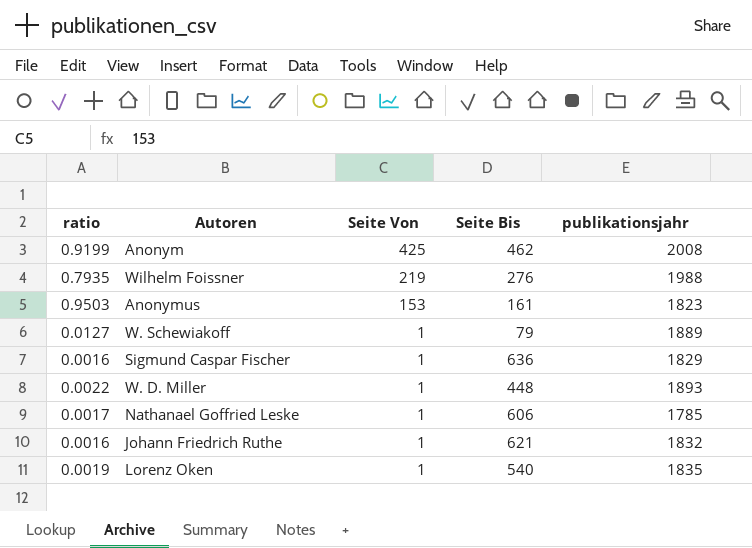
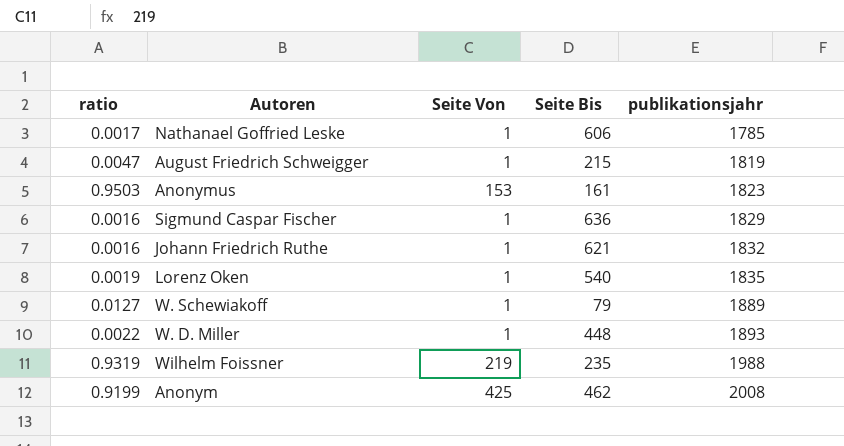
row order: Seite Von descending -> publikationsjahr ascending
row August Friedrich Schweigger: none -> 0.0047 | 1 | 215 | 1819
Wilhelm Foissner | ratio: 0.7935 -> 0.9319
Wilhelm Foissner | Seite Bis: 276 -> 235

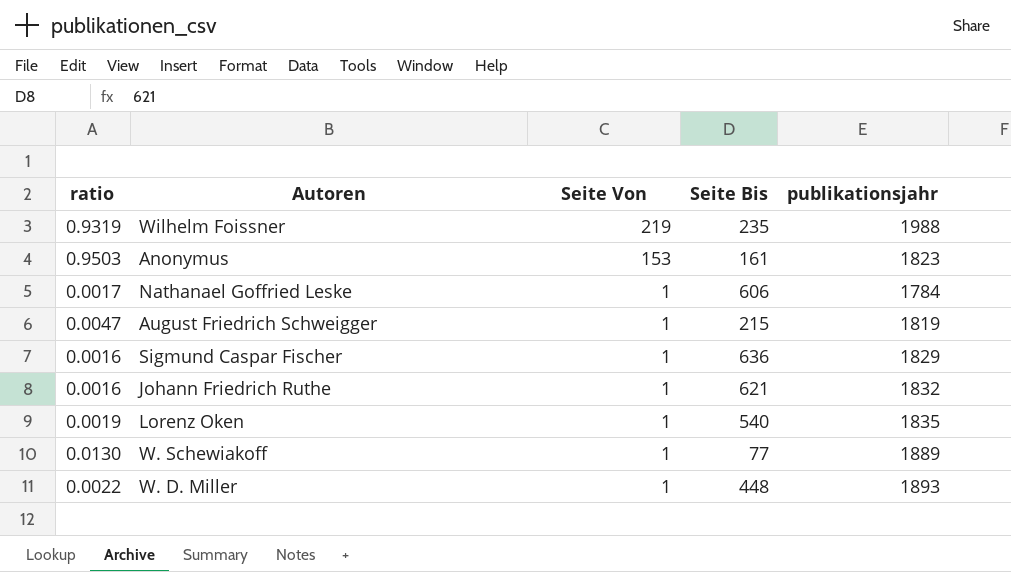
row order: publikationsjahr ascending -> Seite Von descending
row Anonym: 0.9199 | 425 | 462 | 2008 -> none
Nathanael Goffried Leske | publikationsjahr: 1785 -> 1784
W. Schewiakoff | ratio: 0.0127 -> 0.0130
W. Schewiakoff | Seite Bis: 79 -> 77

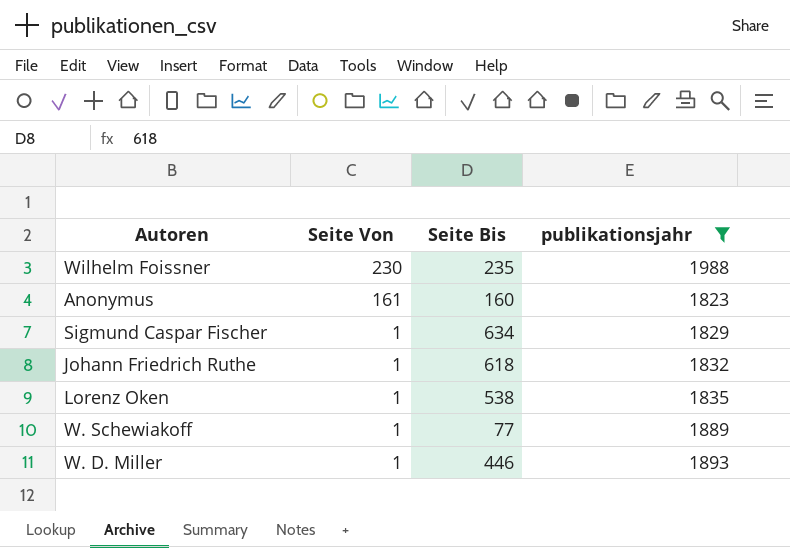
filter: none -> publikationsjahr >= 1823
column ratio | formula: [Seite Von] / [Seite Bis] -> none
Wilhelm Foissner | Seite Von: 219 -> 230
Anonymus | Seite Von: 153 -> 161
Anonymus | Seite Bis: 161 -> 160
Sigmund Caspar Fischer | Seite Bis: 636 -> 634
Johann Friedrich Ruthe | Seite Bis: 621 -> 618
Lorenz Oken | Seite Bis: 540 -> 538
W. D. Miller | Seite Bis: 448 -> 446

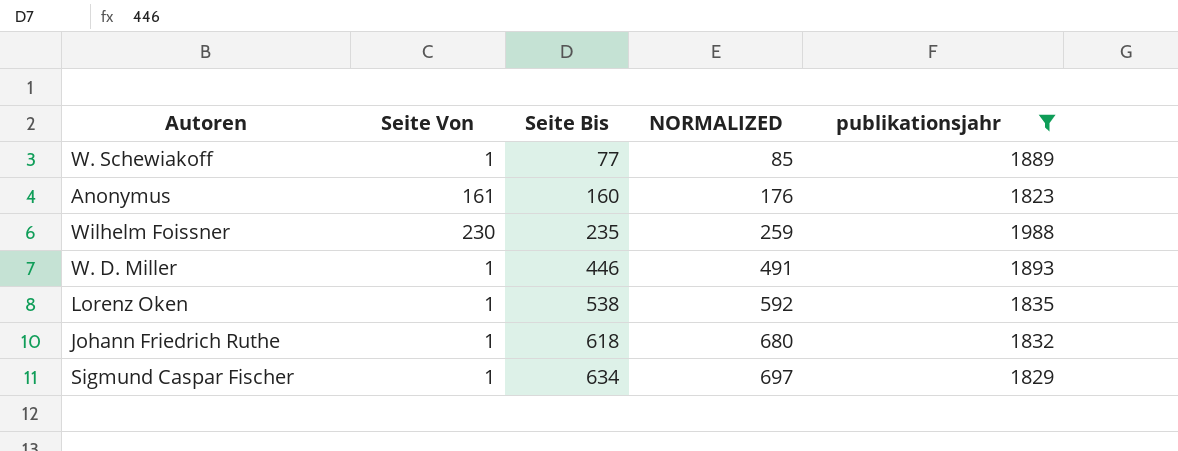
row order: Seite Von descending -> Seite Bis ascending
column NORMALIZED | formula: none -> [Seite Bis] * 1.1

